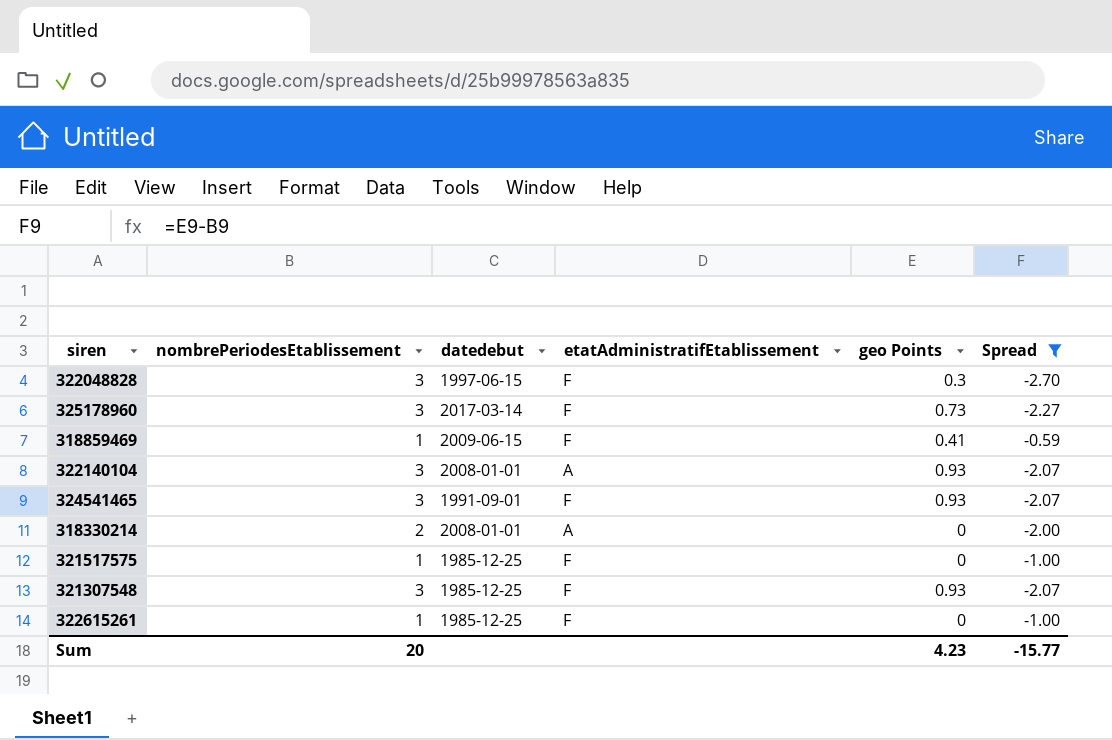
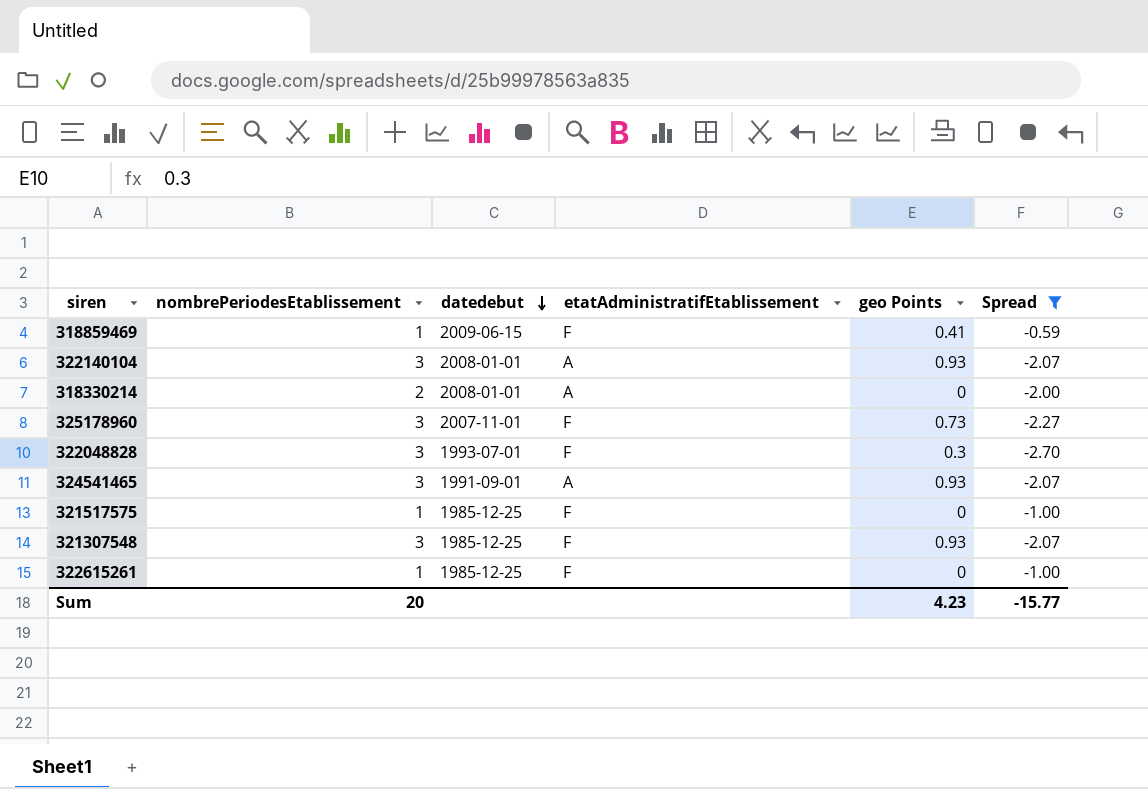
row order: none -> datedebut descending
325178960 | datedebut: 2017-03-14 -> 2007-11-01
322048828 | datedebut: 1997-06-15 -> 1993-07-01
324541465 | etatAdministratifEtablissement: F -> A

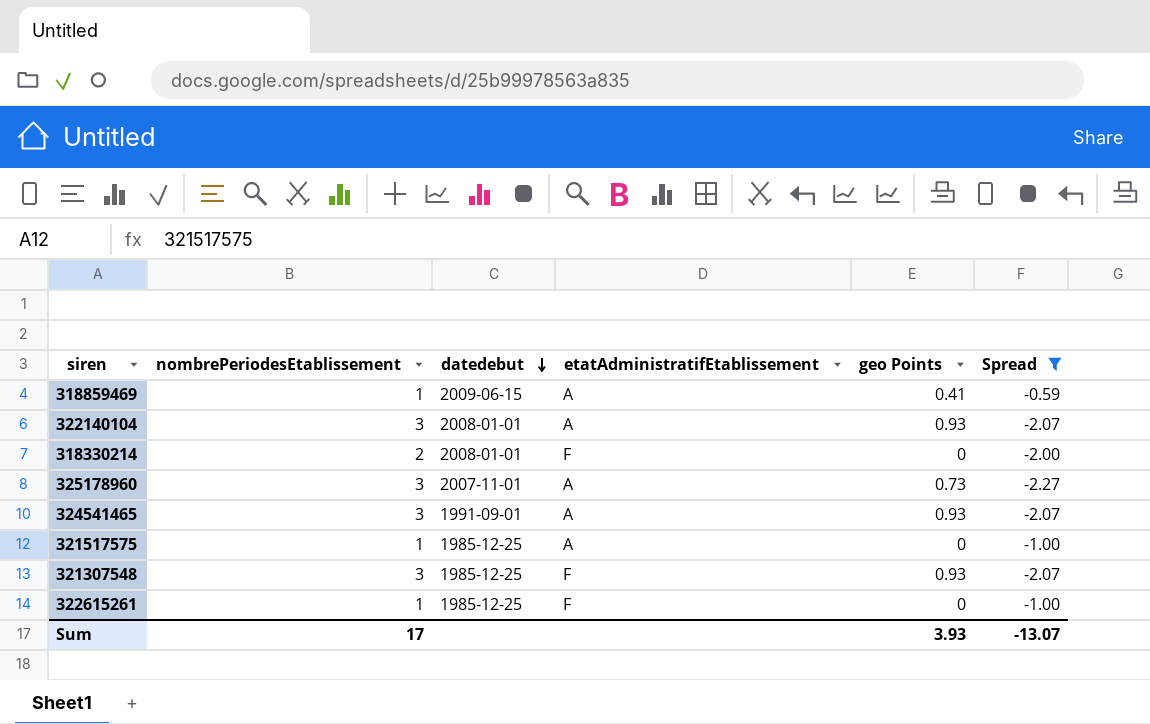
row 322048828: 3 | 1993-07-01 | F | 0.3 | -2.70 -> none
318859469 | etatAdministratifEtablissement: F -> A
318330214 | etatAdministratifEtablissement: A -> F
325178960 | etatAdministratifEtablissement: F -> A
321517575 | etatAdministratifEtablissement: F -> A
Sum | nombrePeriodesEtablissement: 20 -> 17
Sum | geo Points: 4.23 -> 3.93
Sum | Spread: -15.77 -> -13.07

